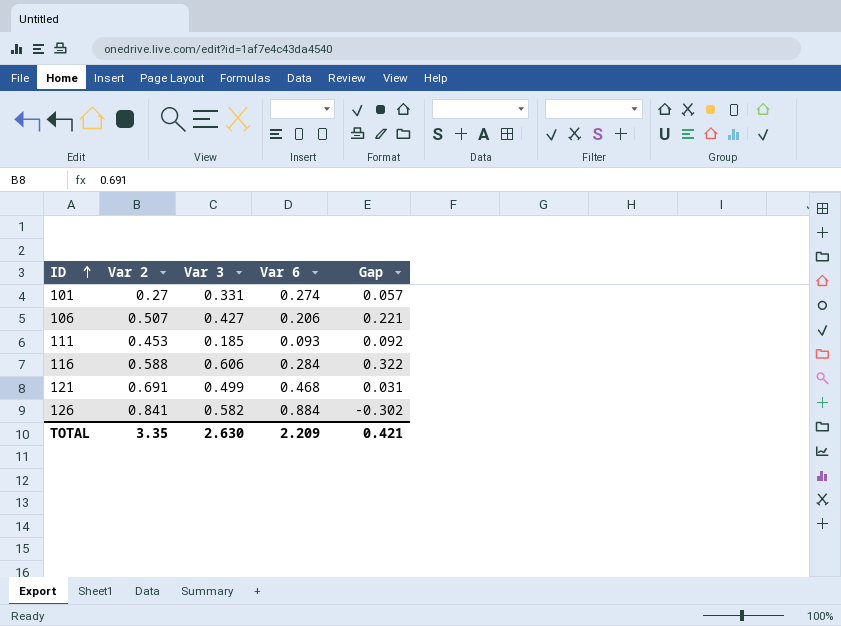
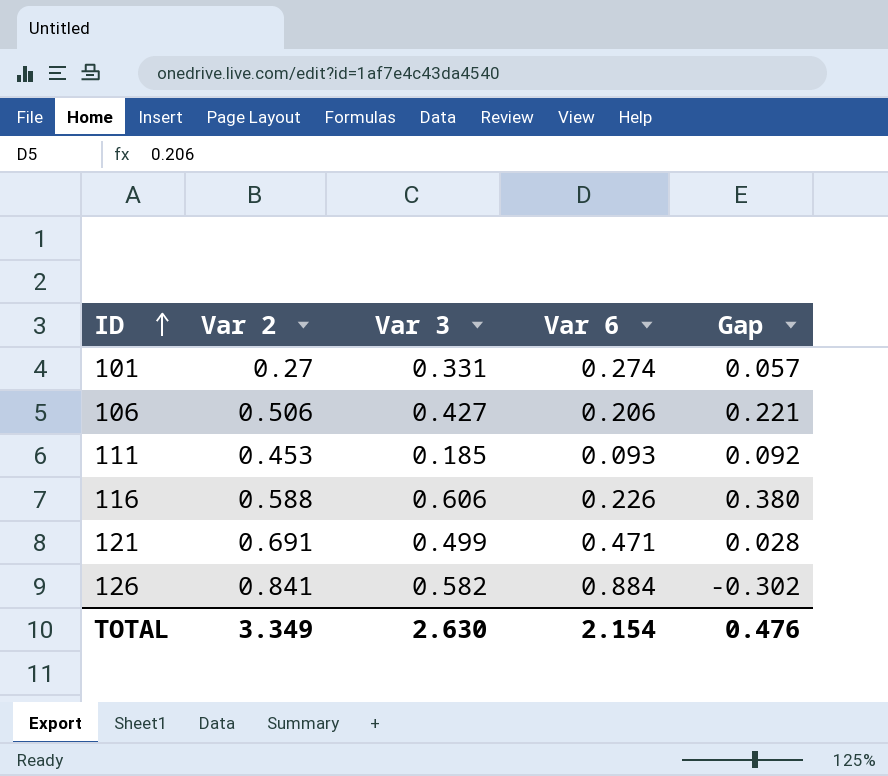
106 | Var 2: 0.507 -> 0.506
116 | Var 6: 0.284 -> 0.226
116 | Gap: 0.322 -> 0.380
121 | Var 6: 0.468 -> 0.471
121 | Gap: 0.031 -> 0.028
TOTAL | Var 2: 3.35 -> 3.349
TOTAL | Var 6: 2.209 -> 2.154
TOTAL | Gap: 0.421 -> 0.476

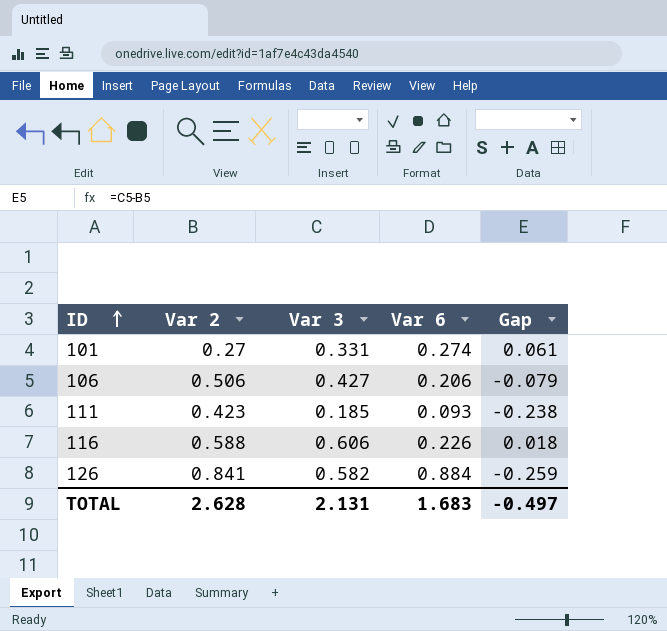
column Gap | formula: [Var 3] - [Var 6] -> [Var 3] - [Var 2]
row 121: 0.691 | 0.499 | 0.471 | 0.028 -> none
111 | Var 2: 0.453 -> 0.423
TOTAL | Var 2: 3.349 -> 2.628
TOTAL | Var 3: 2.630 -> 2.131
TOTAL | Var 6: 2.154 -> 1.683
TOTAL | Gap: 0.476 -> -0.497

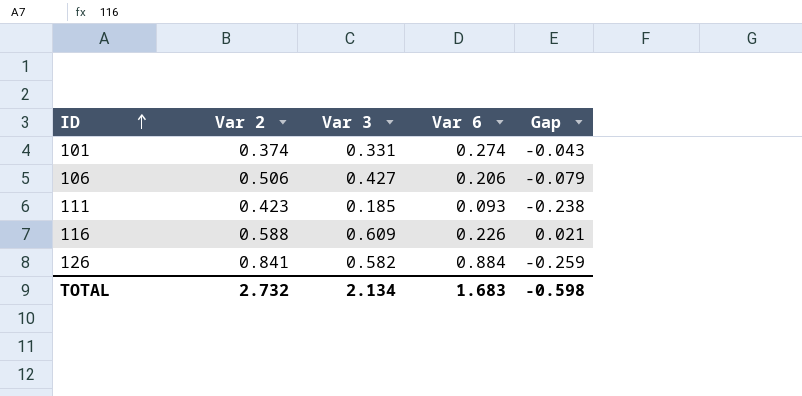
101 | Var 2: 0.27 -> 0.374
101 | Gap: 0.061 -> -0.043
116 | Var 3: 0.606 -> 0.609
116 | Gap: 0.018 -> 0.021
TOTAL | Var 2: 2.628 -> 2.732
TOTAL | Var 3: 2.131 -> 2.134
TOTAL | Gap: -0.497 -> -0.598

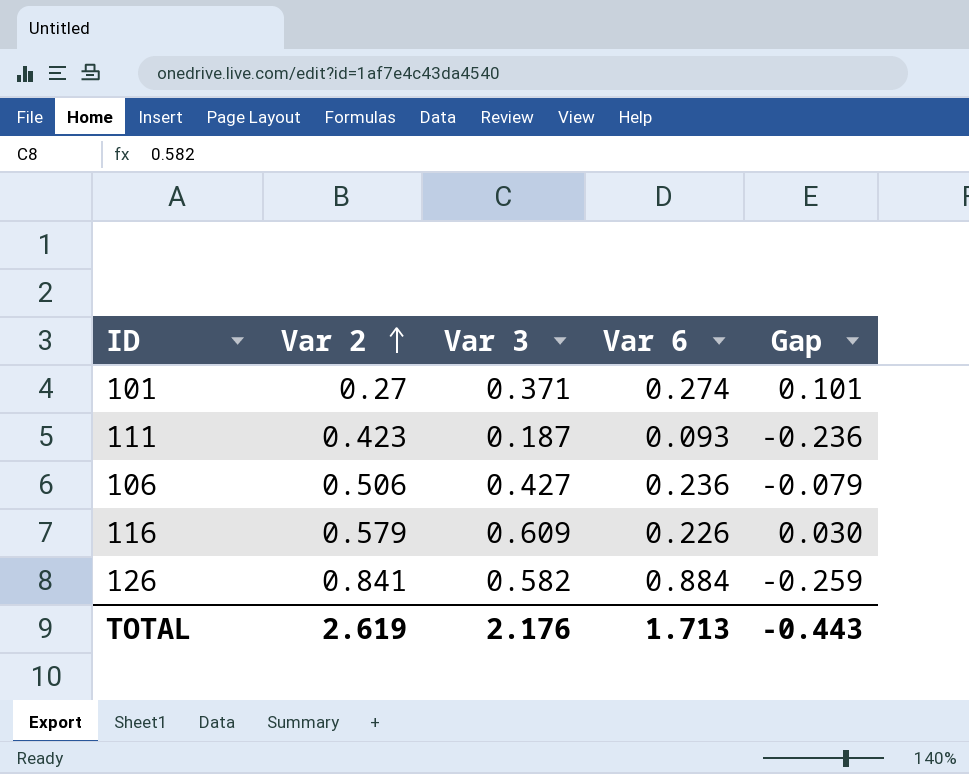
row order: ID ascending -> Var 2 ascending
101 | Var 2: 0.374 -> 0.27
101 | Var 3: 0.331 -> 0.371
101 | Gap: -0.043 -> 0.101
111 | Var 3: 0.185 -> 0.187
111 | Gap: -0.238 -> -0.236
106 | Var 6: 0.206 -> 0.236
116 | Var 2: 0.588 -> 0.579
116 | Gap: 0.021 -> 0.030
TOTAL | Var 2: 2.732 -> 2.619
TOTAL | Var 3: 2.134 -> 2.176
TOTAL | Var 6: 1.683 -> 1.713
TOTAL | Gap: -0.598 -> -0.443

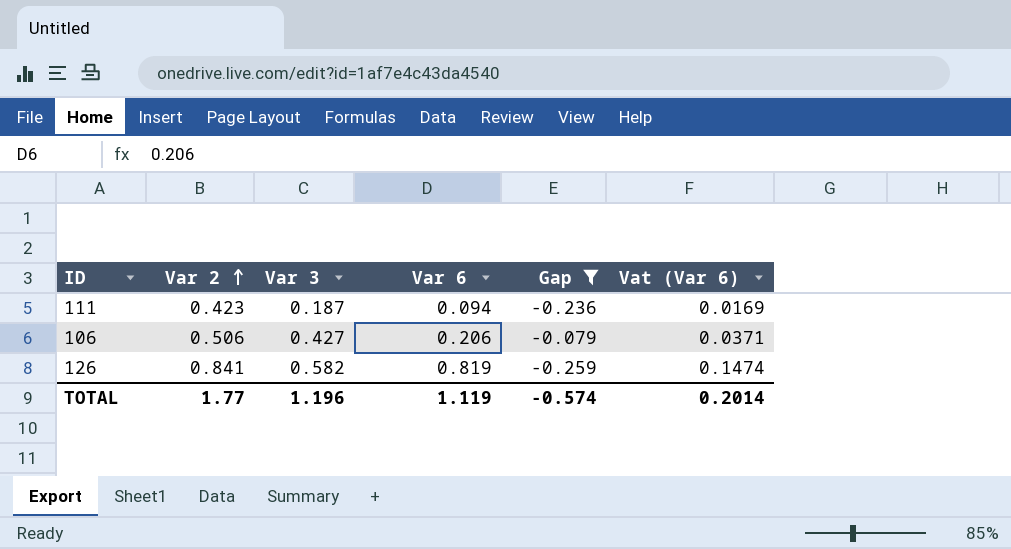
filter: none -> Gap <= -0.079
column Vat (Var 6) | formula: none -> [Var 6] * 0.18
111 | Var 6: 0.093 -> 0.094
106 | Var 6: 0.236 -> 0.206
126 | Var 6: 0.884 -> 0.819
TOTAL | Var 2: 2.619 -> 1.77
TOTAL | Var 3: 2.176 -> 1.196
TOTAL | Var 6: 1.713 -> 1.119
TOTAL | Gap: -0.443 -> -0.574

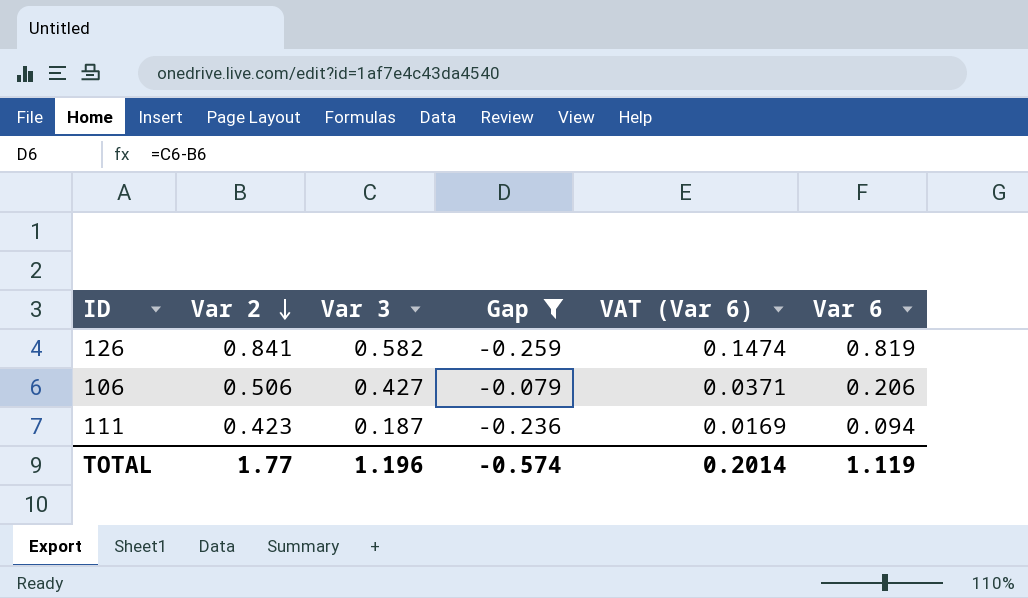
row order: Var 2 ascending -> Var 2 descending
column name: Vat (Var 6) -> VAT (Var 6)
column Var 6 | position: 4 -> 6

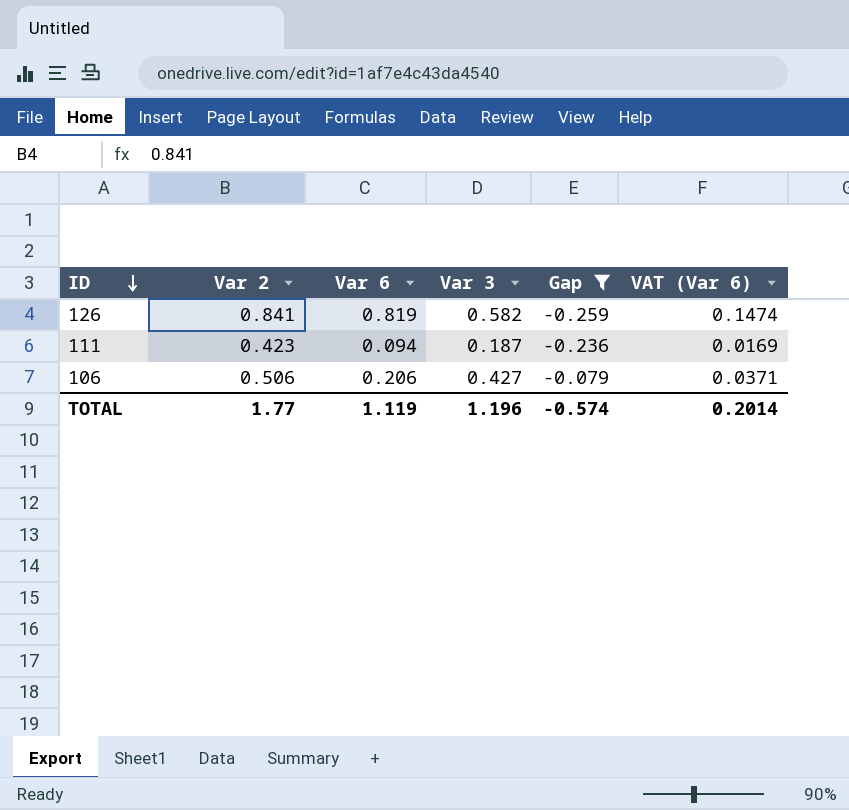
row order: Var 2 descending -> ID descending
column Var 6 | position: 6 -> 3

